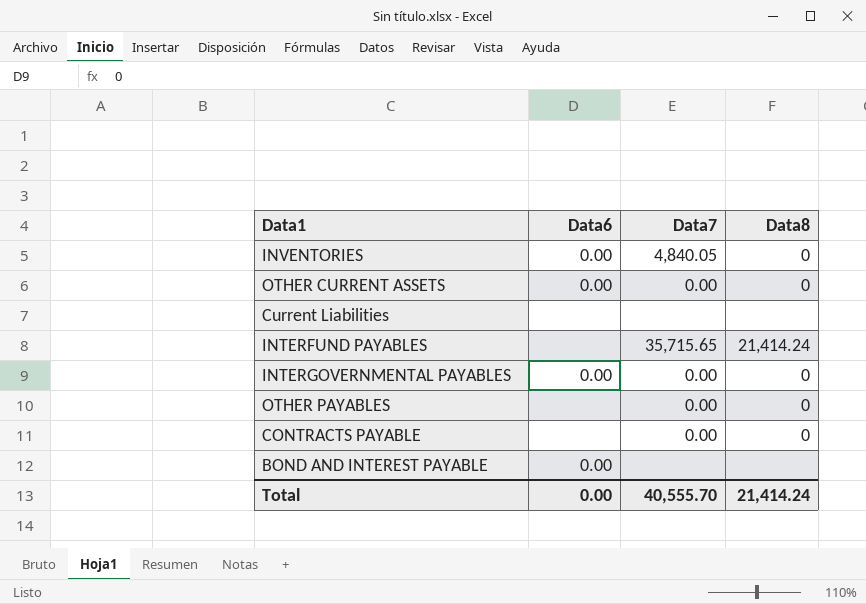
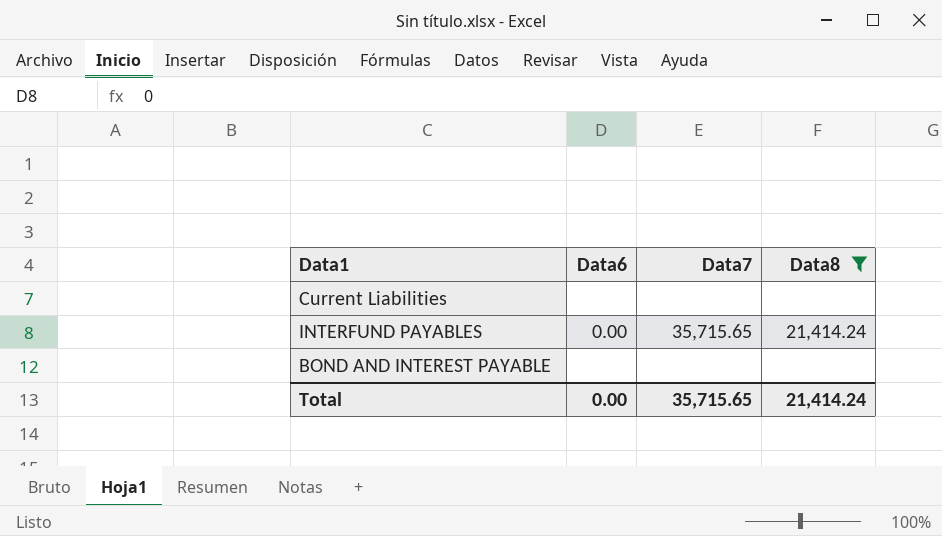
filter: none -> Data8 != 0
INTERFUND PAYABLES | Data6: none -> 0.00
BOND AND INTEREST PAYABLE | Data6: 0.00 -> none
Total | Data7: 40,555.70 -> 35,715.65

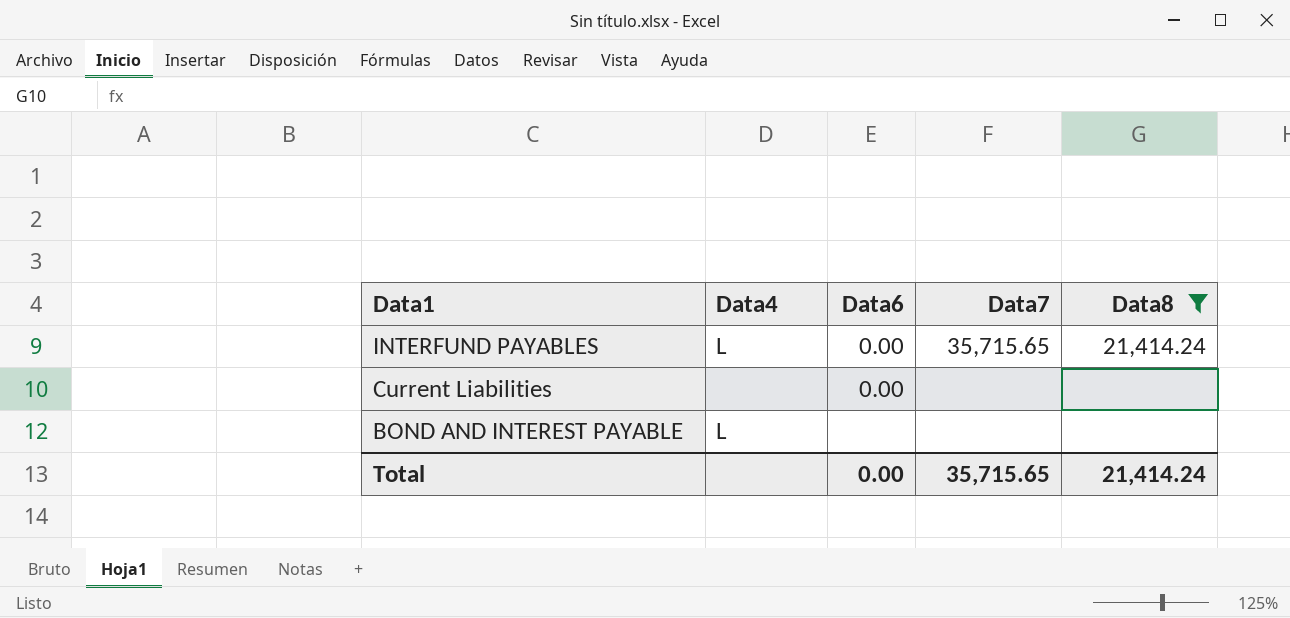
row order: none -> Data1 descending
column Data4 | position: none -> 2
Current Liabilities | Data6: none -> 0.00

